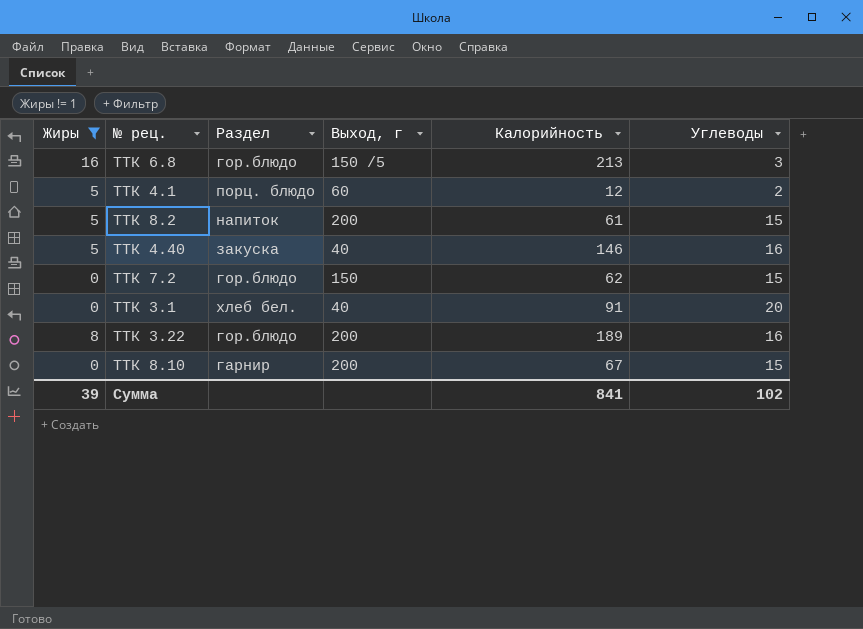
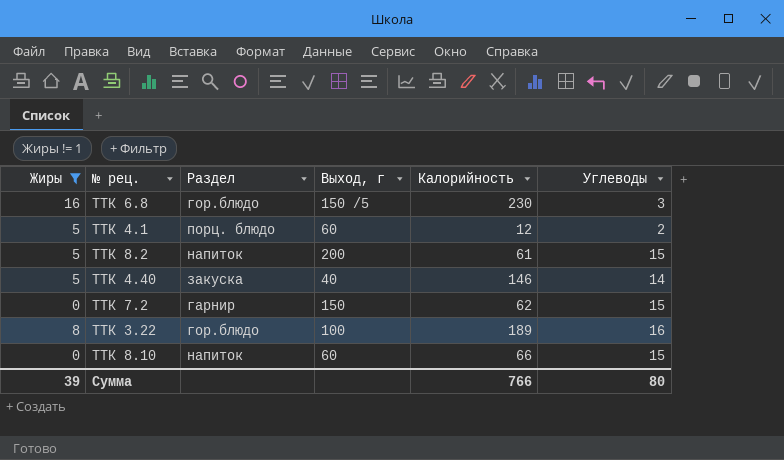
row ТТК 3.1: 0 | хлеб бел. | 40 | 91 | 20 -> none
ТТК 6.8 | Калорийность: 213 -> 230
ТТК 4.40 | Углеводы: 16 -> 14
ТТК 7.2 | Раздел: гор.блюдо -> гарнир
ТТК 3.22 | Выход, г: 200 -> 100
ТТК 8.10 | Раздел: гарнир -> напиток
ТТК 8.10 | Выход, г: 200 -> 60
ТТК 8.10 | Калорийность: 67 -> 66
Сумма | Калорийность: 841 -> 766
Сумма | Углеводы: 102 -> 80

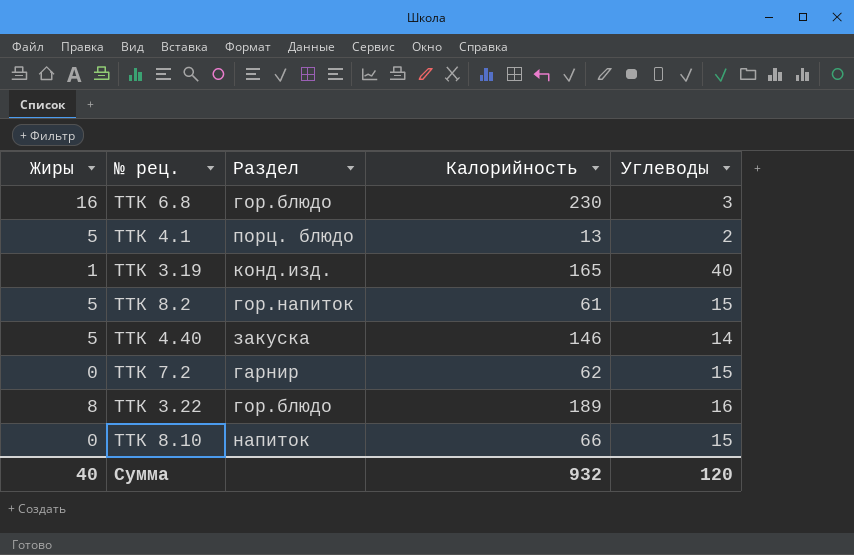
filter: Жиры != 1 -> none
column Выход, г | position: 4 -> none
ТТК 4.1 | Калорийность: 12 -> 13
ТТК 8.2 | Раздел: напиток -> гор.напиток
Сумма | Жиры: 39 -> 40
Сумма | Калорийность: 766 -> 932
Сумма | Углеводы: 80 -> 120

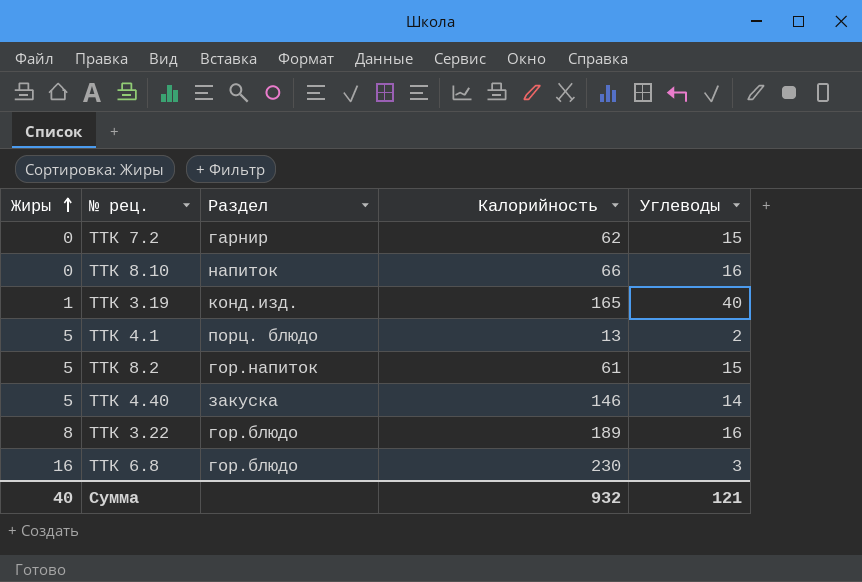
row order: none -> Жиры ascending
ТТК 8.10 | Углеводы: 15 -> 16
Сумма | Углеводы: 120 -> 121

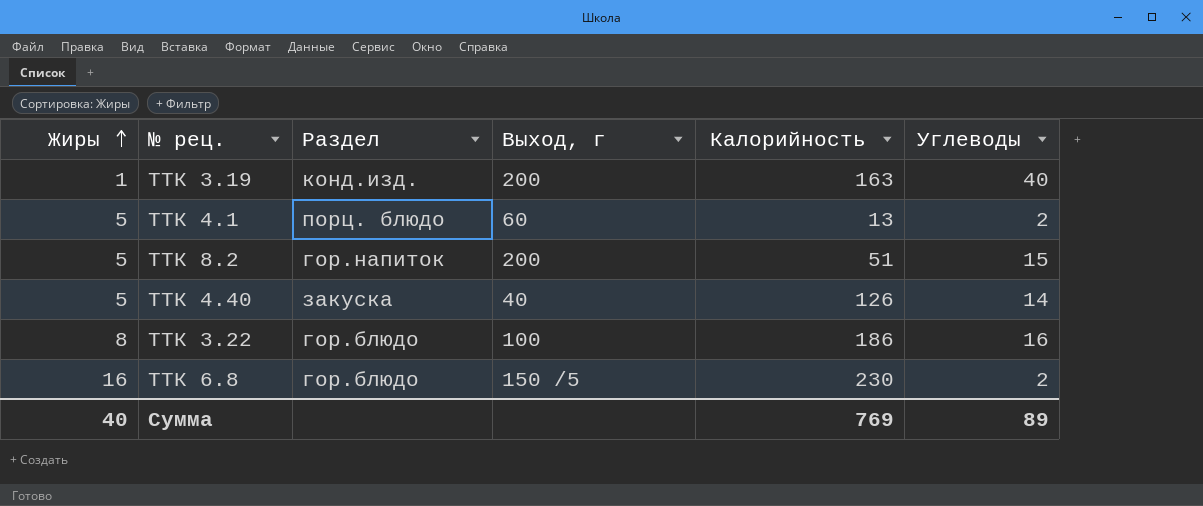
column Выход, г | position: none -> 4
row ТТК 7.2: 0 | гарнир | 62 | 15 -> none
row ТТК 8.10: 0 | напиток | 66 | 16 -> none
ТТК 3.19 | Калорийность: 165 -> 163
ТТК 8.2 | Калорийность: 61 -> 51
ТТК 4.40 | Калорийность: 146 -> 126
ТТК 3.22 | Калорийность: 189 -> 186
ТТК 6.8 | Углеводы: 3 -> 2
Сумма | Калорийность: 932 -> 769
Сумма | Углеводы: 121 -> 89

